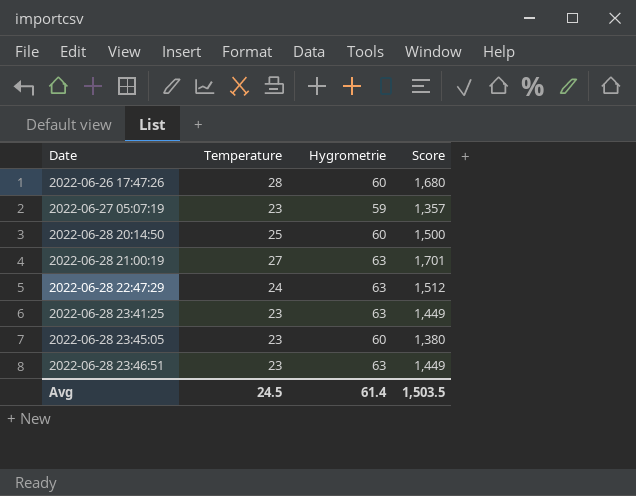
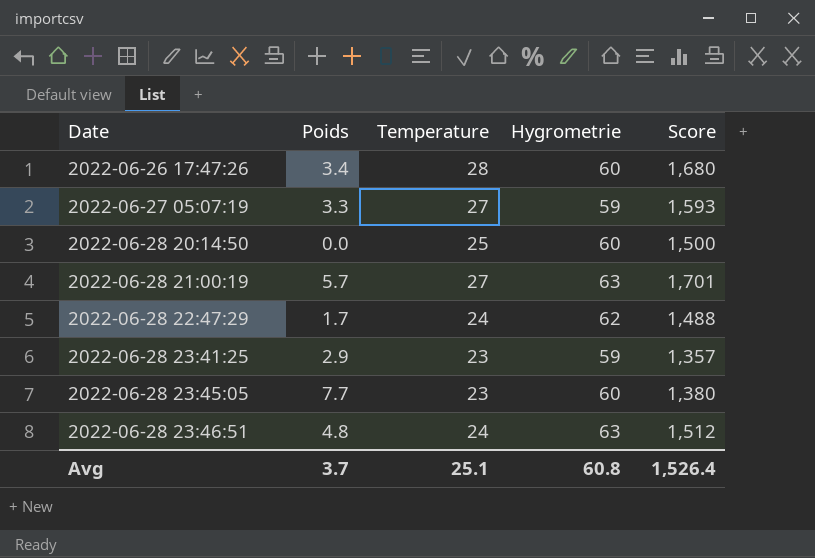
column Poids | position: none -> 2
2022-06-27 05:07:19 | Temperature: 23 -> 27
2022-06-27 05:07:19 | Score: 1,357 -> 1,593
2022-06-28 22:47:29 | Hygrometrie: 63 -> 62
2022-06-28 22:47:29 | Score: 1,512 -> 1,488
2022-06-28 23:41:25 | Hygrometrie: 63 -> 59
2022-06-28 23:41:25 | Score: 1,449 -> 1,357
2022-06-28 23:46:51 | Temperature: 23 -> 24
2022-06-28 23:46:51 | Score: 1,449 -> 1,512
Avg | Temperature: 24.5 -> 25.1
Avg | Hygrometrie: 61.4 -> 60.8
Avg | Score: 1,503.5 -> 1,526.4

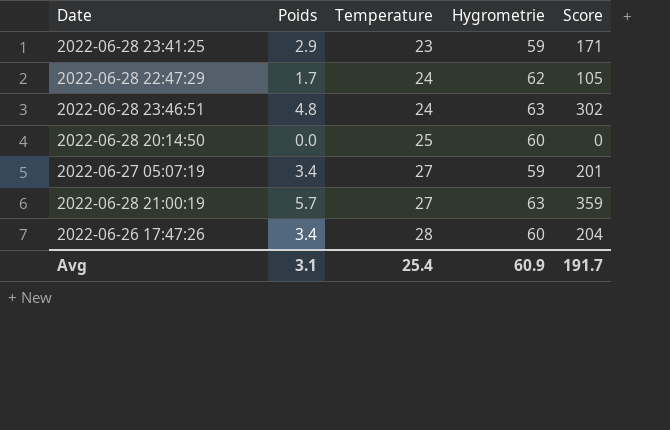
row order: Date ascending -> Temperature ascending
column Score | formula: [Temperature] * [Hygrometrie] -> [Poids] * [Hygrometrie]
row 2022-06-28 23:45:05: 7.7 | 23 | 60 | 1,380 -> none
2022-06-27 05:07:19 | Poids: 3.3 -> 3.4
Avg | Poids: 3.7 -> 3.1
Avg | Temperature: 25.1 -> 25.4
Avg | Hygrometrie: 60.8 -> 60.9
Avg | Score: 1,526.4 -> 191.7

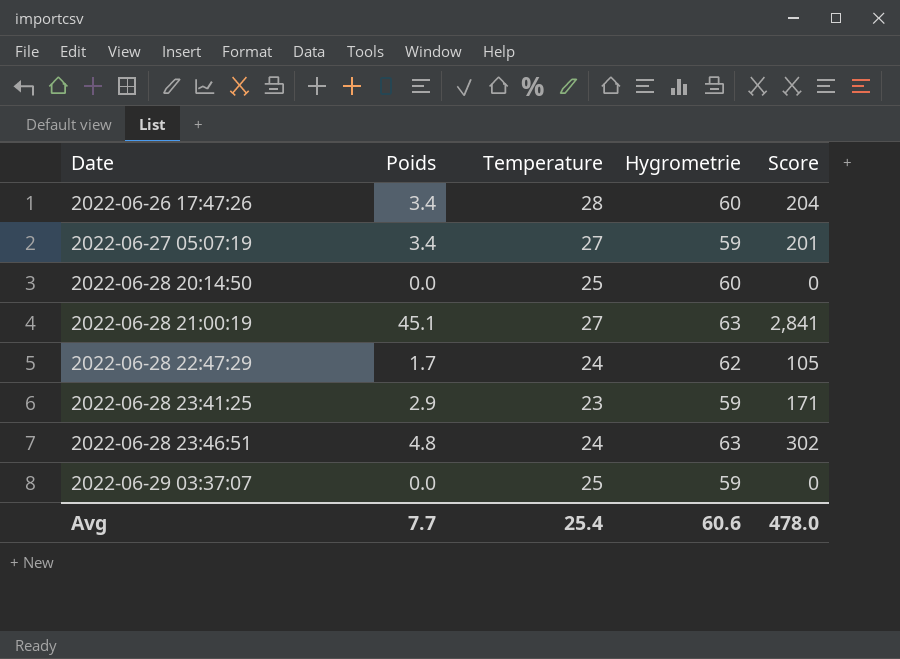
row order: Temperature ascending -> Date ascending
2022-06-28 21:00:19 | Poids: 5.7 -> 45.1
2022-06-28 21:00:19 | Score: 359 -> 2,841
row 2022-06-29 03:37:07: none -> 0.0 | 25 | 59 | 0
Avg | Poids: 3.1 -> 7.7
Avg | Hygrometrie: 60.9 -> 60.6
Avg | Score: 191.7 -> 478.0

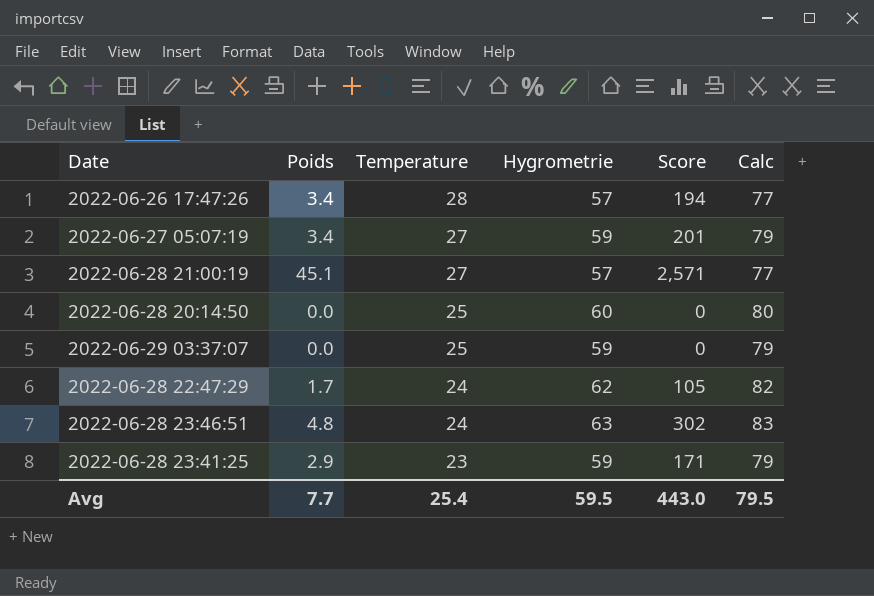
row order: Date ascending -> Temperature descending
column Calc | formula: none -> [Hygrometrie] + 20
2022-06-26 17:47:26 | Hygrometrie: 60 -> 57
2022-06-26 17:47:26 | Score: 204 -> 194
2022-06-28 21:00:19 | Hygrometrie: 63 -> 57
2022-06-28 21:00:19 | Score: 2,841 -> 2,571
Avg | Hygrometrie: 60.6 -> 59.5
Avg | Score: 478.0 -> 443.0

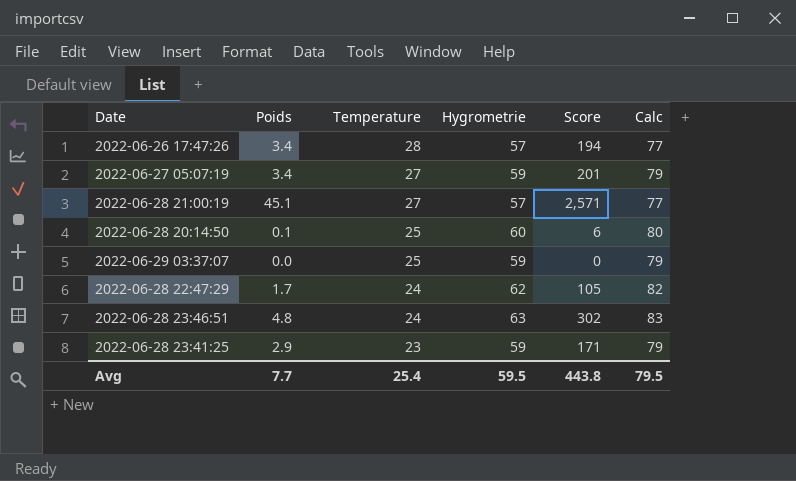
2022-06-28 20:14:50 | Poids: 0.0 -> 0.1
2022-06-28 20:14:50 | Score: 0 -> 6
Avg | Score: 443.0 -> 443.8

